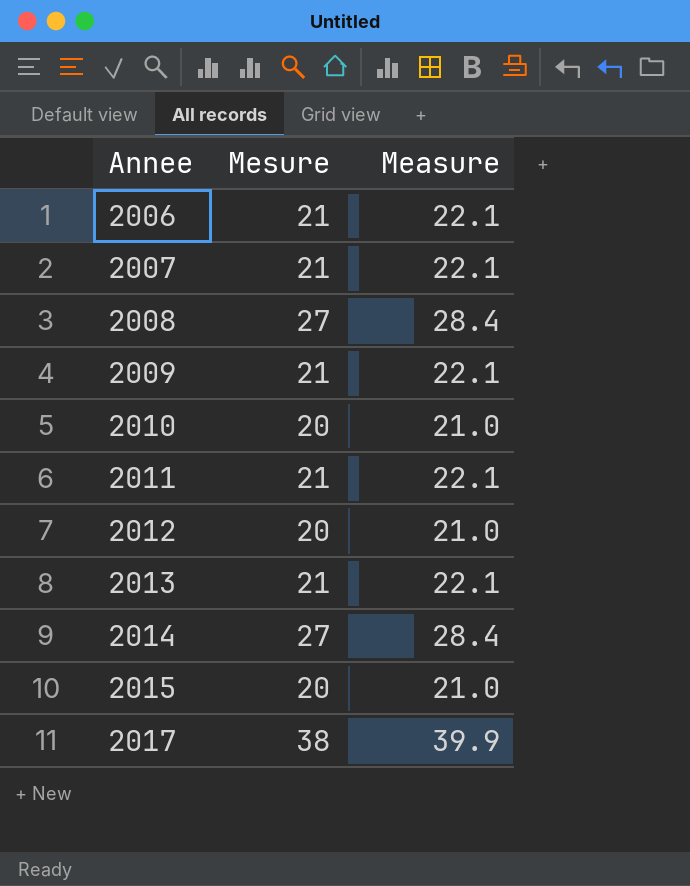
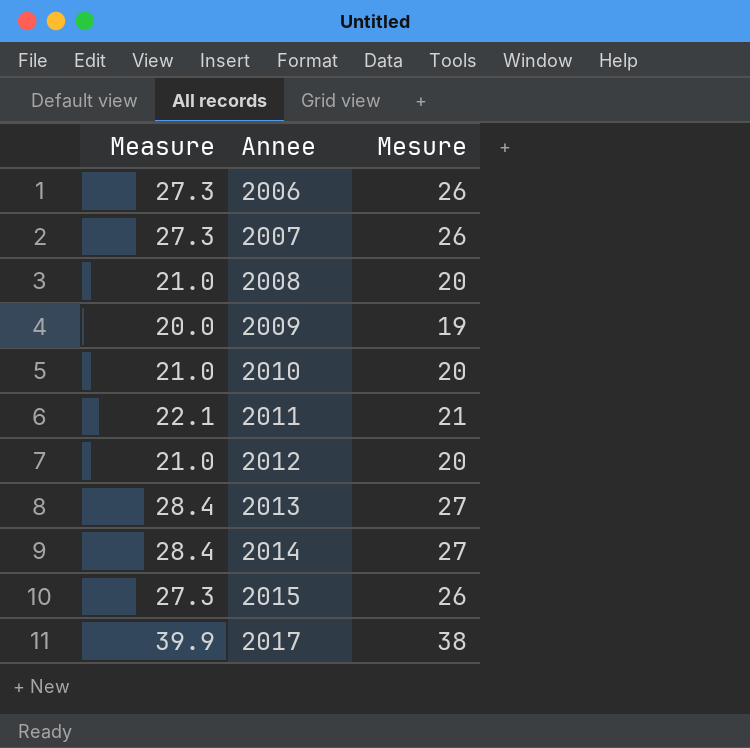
column Measure | position: 3 -> 1
2006 | Measure: 22.1 -> 27.3
2006 | Mesure: 21 -> 26
2007 | Measure: 22.1 -> 27.3
2007 | Mesure: 21 -> 26
2008 | Measure: 28.4 -> 21.0
2008 | Mesure: 27 -> 20
2009 | Measure: 22.1 -> 20.0
2009 | Mesure: 21 -> 19
2013 | Measure: 22.1 -> 28.4
2013 | Mesure: 21 -> 27
2015 | Measure: 21.0 -> 27.3
2015 | Mesure: 20 -> 26

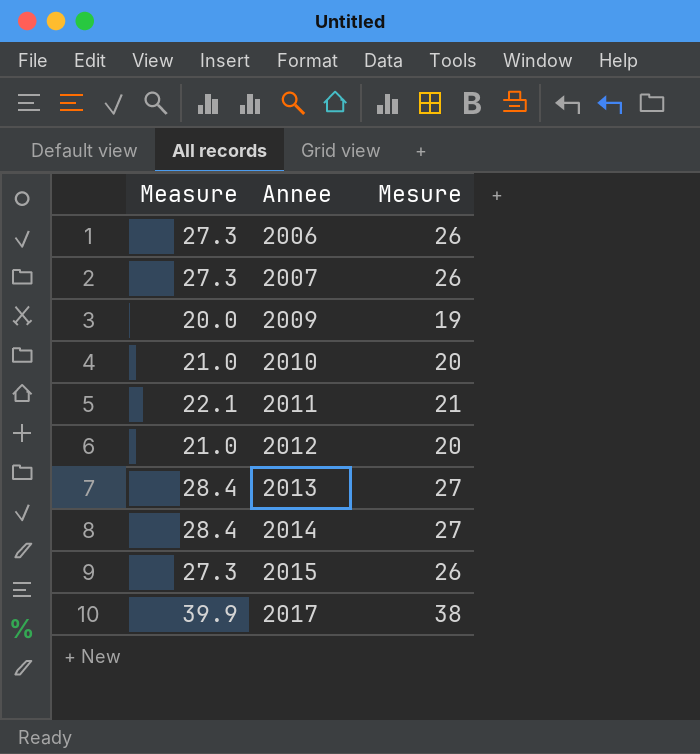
row 2008: 21.0 | 20 -> none

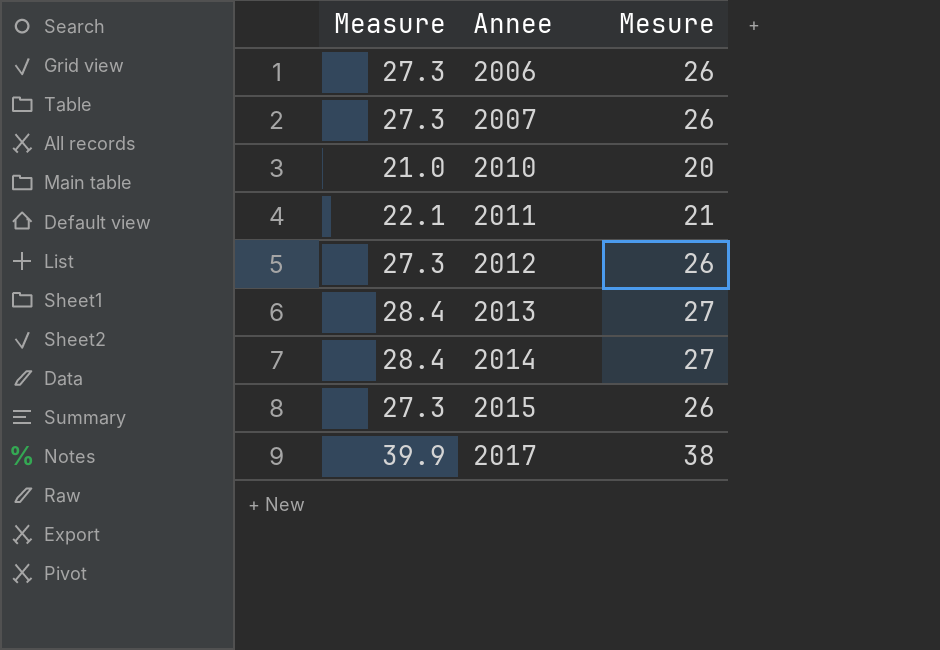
row 2009: 20.0 | 19 -> none
2012 | Measure: 21.0 -> 27.3
2012 | Mesure: 20 -> 26

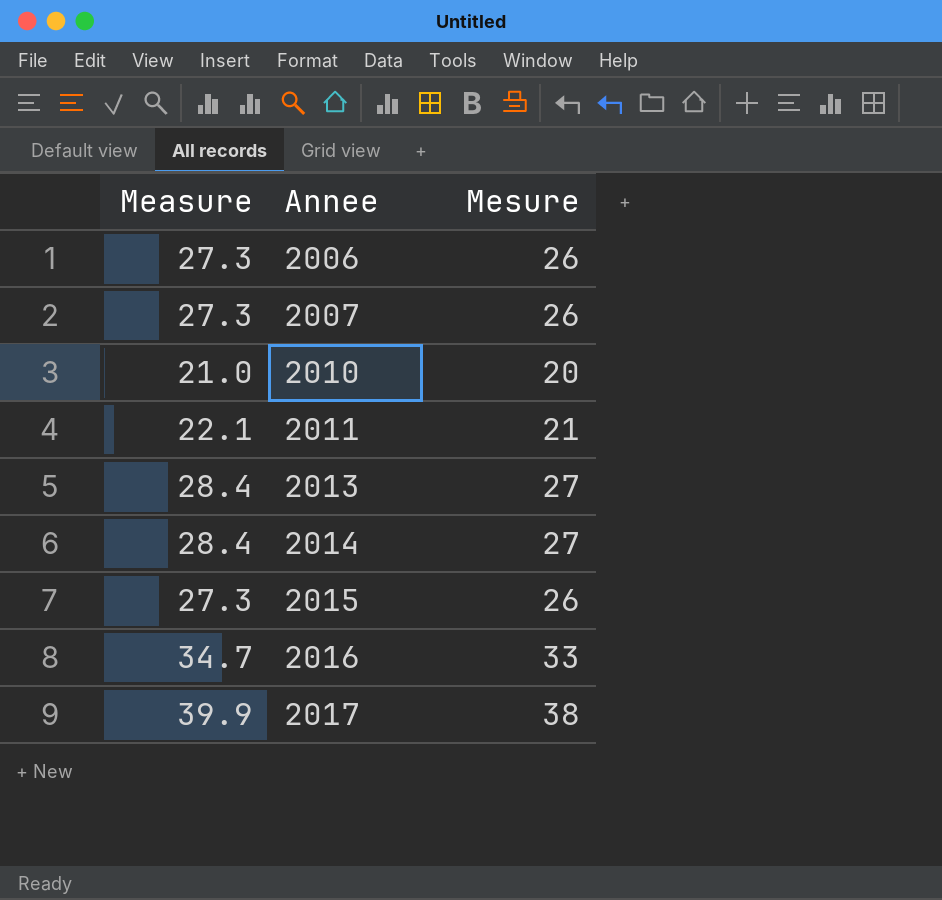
row 2012: 27.3 | 26 -> none
row 2016: none -> 34.7 | 33

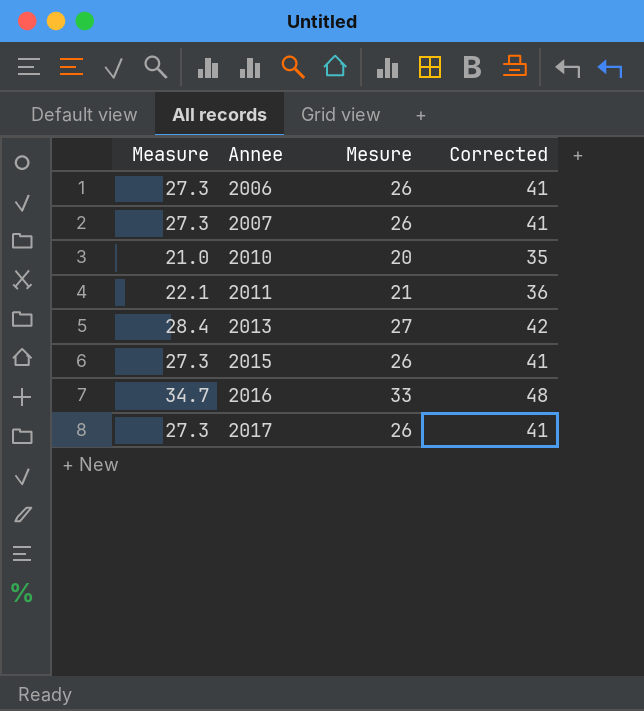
column Corrected | formula: none -> [Mesure] + 15
row 2014: 28.4 | 27 -> none
2017 | Measure: 39.9 -> 27.3
2017 | Mesure: 38 -> 26

